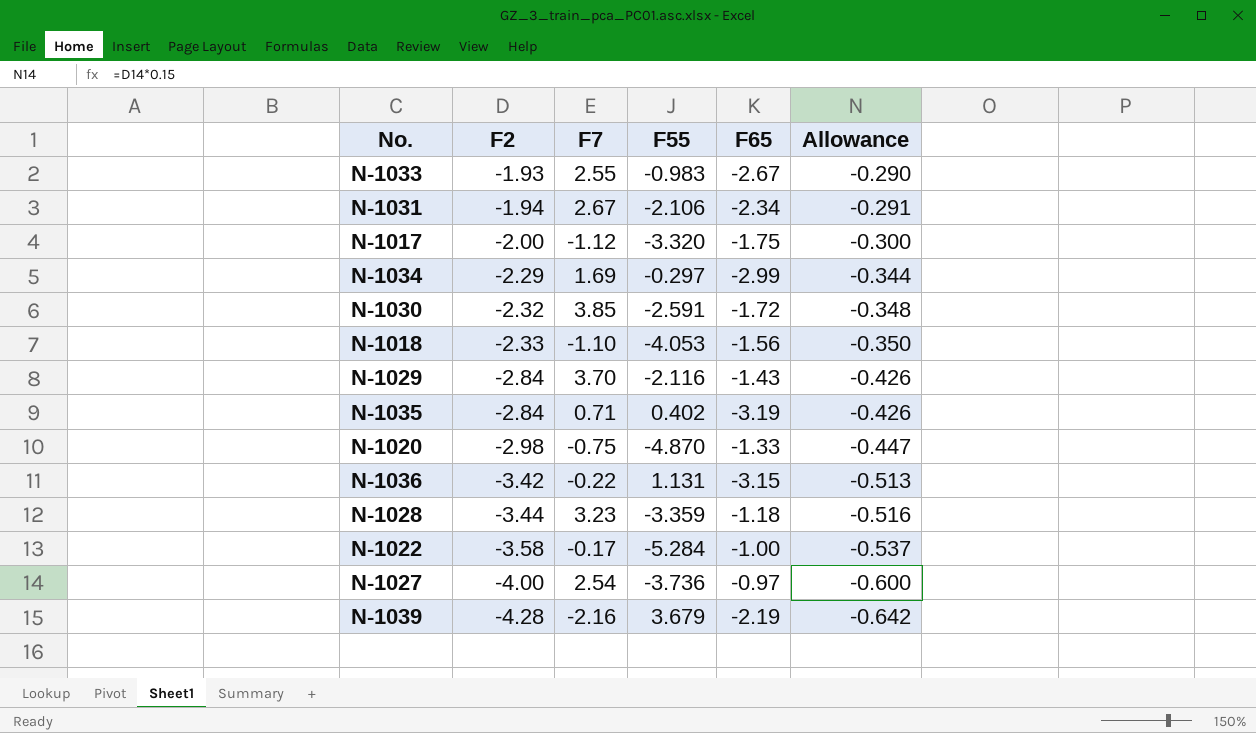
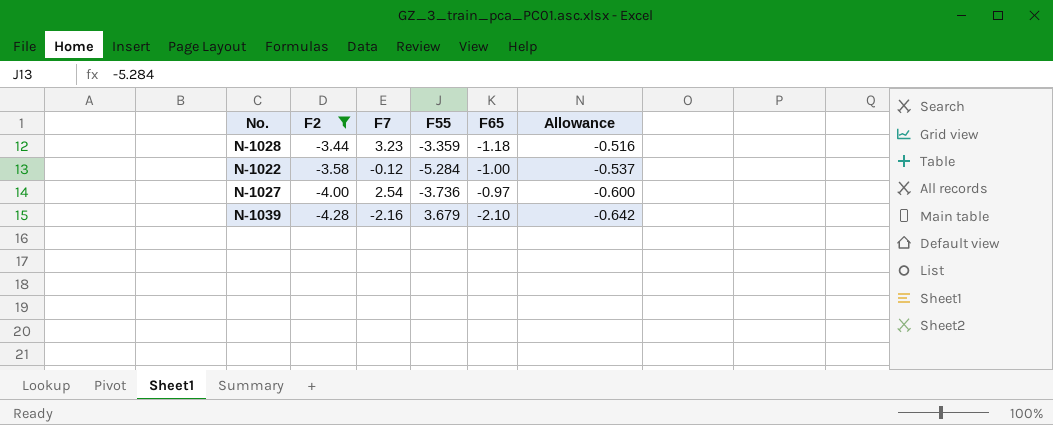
filter: none -> F2 <= -3.44
N-1022 | F7: -0.17 -> -0.12
N-1039 | F65: -2.19 -> -2.10

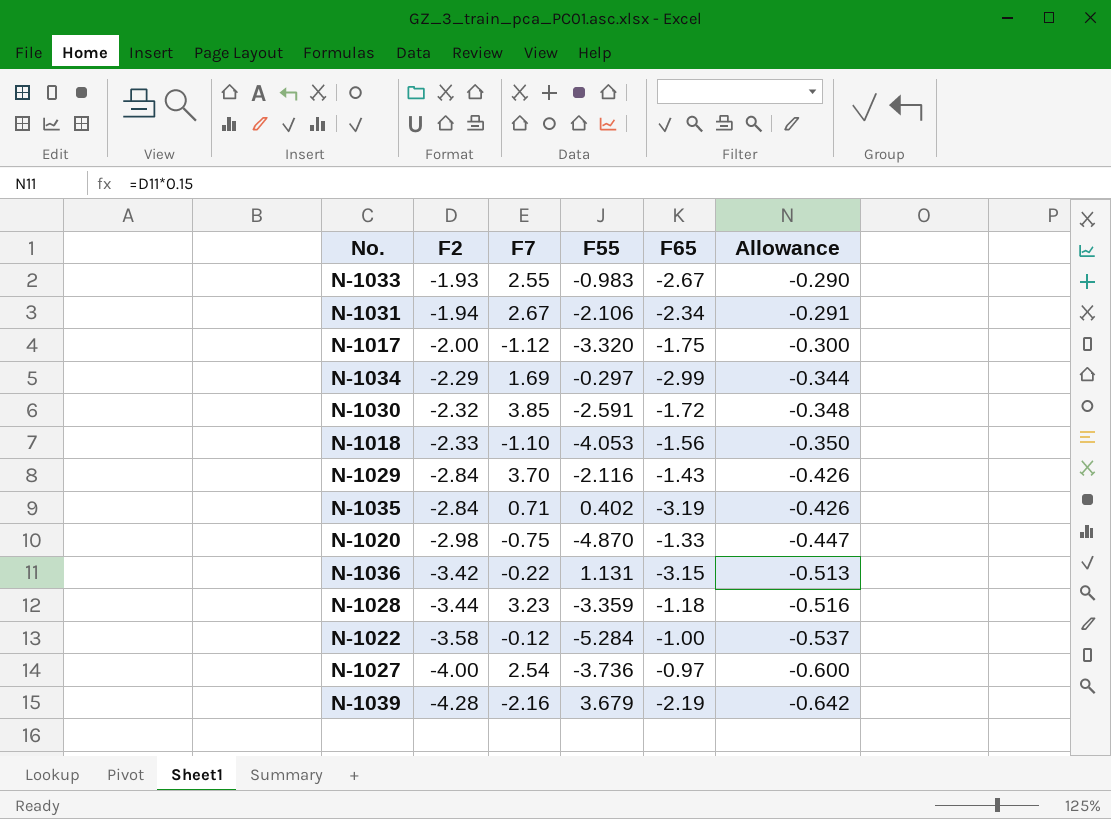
filter: F2 <= -3.44 -> none
N-1039 | F65: -2.10 -> -2.19

